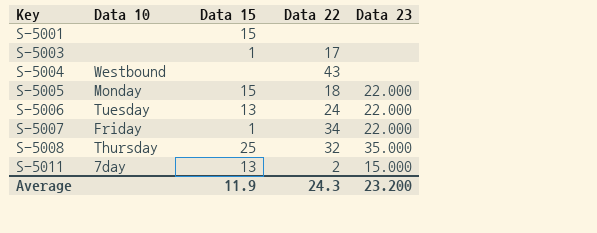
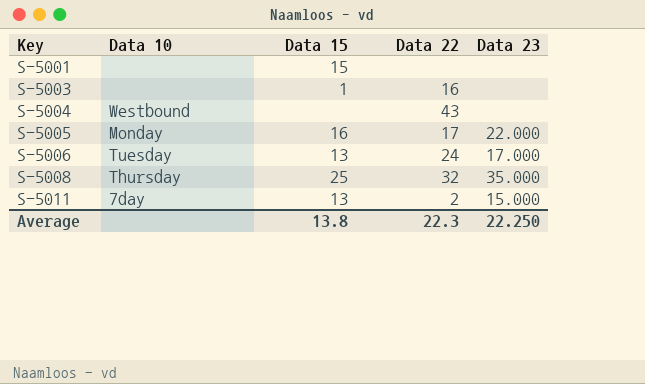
row S-5007: Friday | 1 | 34 | 22.000 -> none
S-5003 | Data 22: 17 -> 16
S-5005 | Data 15: 15 -> 16
S-5005 | Data 22: 18 -> 17
S-5006 | Data 23: 22.000 -> 17.000
Average | Data 15: 11.9 -> 13.8
Average | Data 22: 24.3 -> 22.3
Average | Data 23: 23.200 -> 22.250

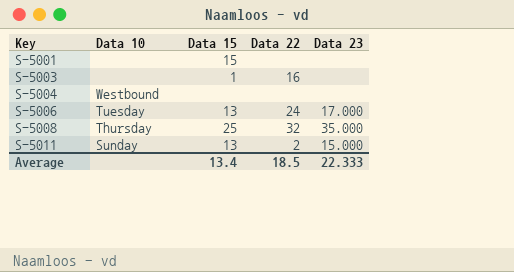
row S-5005: Monday | 16 | 17 | 22.000 -> none
S-5004 | Data 22: 43 -> none
S-5011 | Data 10: 7day -> Sunday
Average | Data 15: 13.8 -> 13.4
Average | Data 22: 22.3 -> 18.5
Average | Data 23: 22.250 -> 22.333

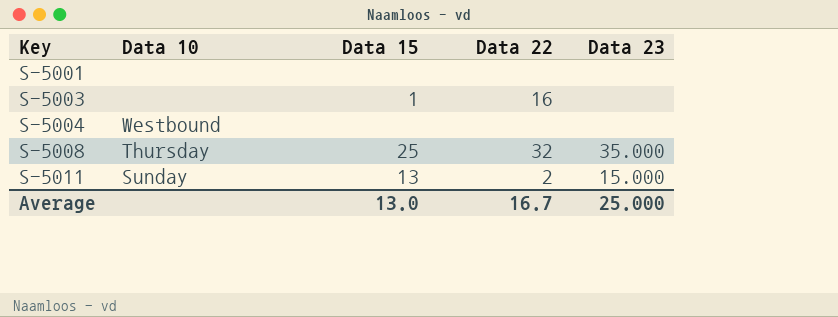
row S-5006: Tuesday | 13 | 24 | 17.000 -> none
S-5001 | Data 15: 15 -> none
Average | Data 15: 13.4 -> 13.0
Average | Data 22: 18.5 -> 16.7
Average | Data 23: 22.333 -> 25.000

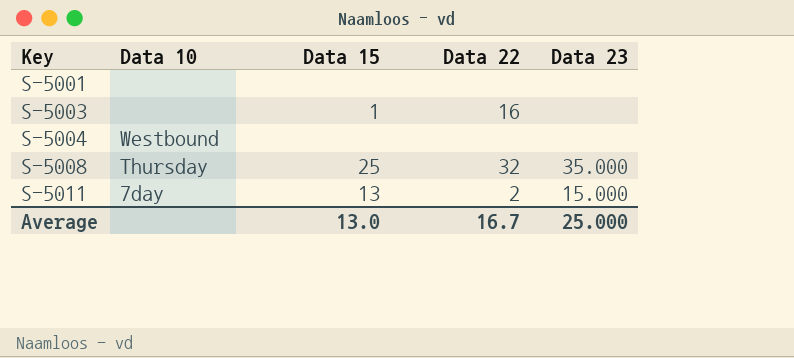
S-5011 | Data 10: Sunday -> 7day

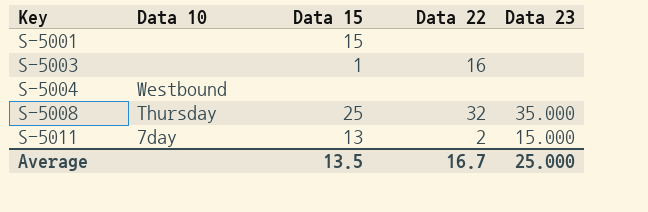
S-5001 | Data 15: none -> 15
Average | Data 15: 13.0 -> 13.5

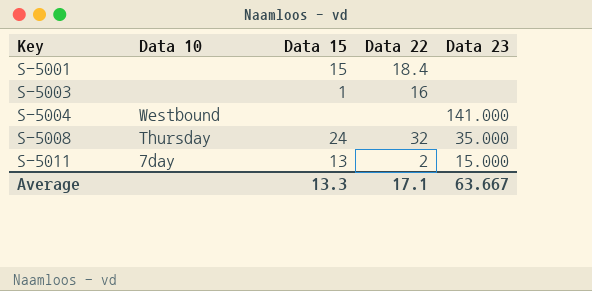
S-5001 | Data 22: none -> 18.4
S-5004 | Data 23: none -> 141.000
S-5008 | Data 15: 25 -> 24
Average | Data 15: 13.5 -> 13.3
Average | Data 22: 16.7 -> 17.1
Average | Data 23: 25.000 -> 63.667

